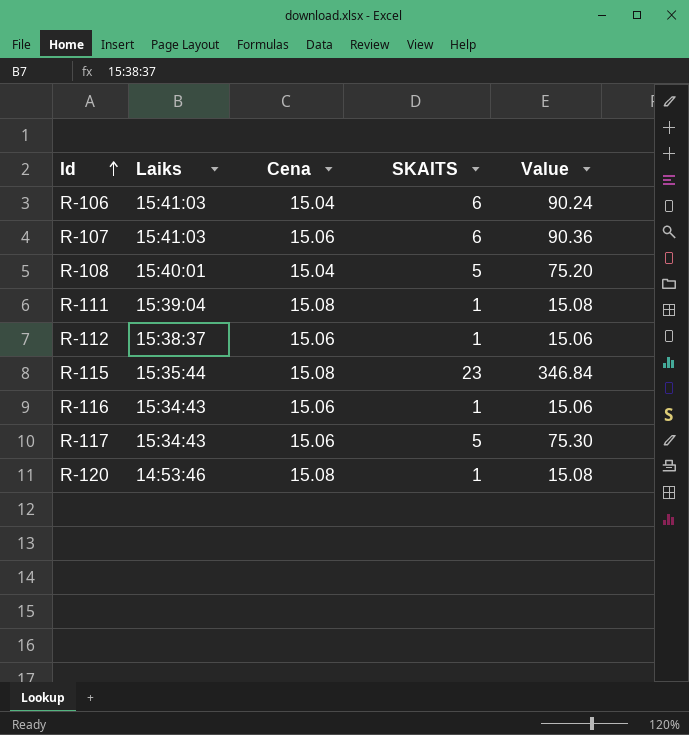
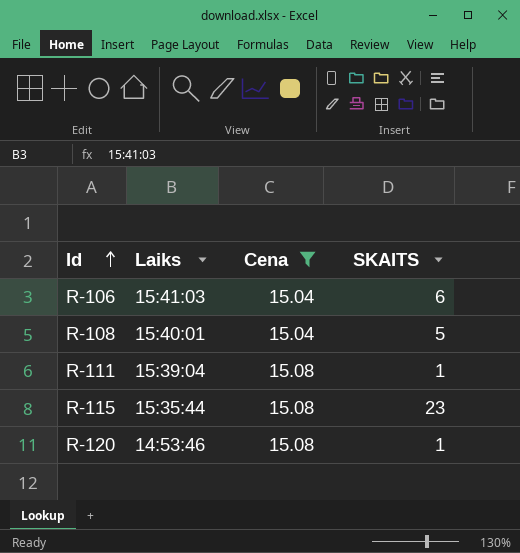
filter: none -> Cena != 15.06
column Value | formula: [Cena] * [SKAITS] -> none

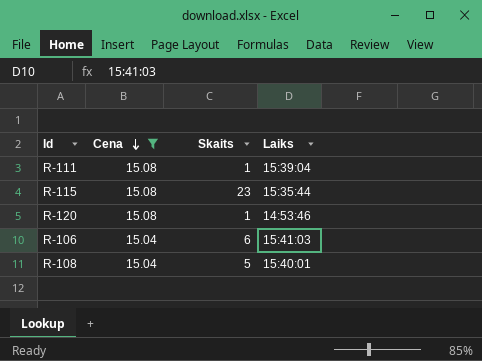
row order: Id ascending -> Cena descending
column name: SKAITS -> Skaits
column Laiks | position: 2 -> 4

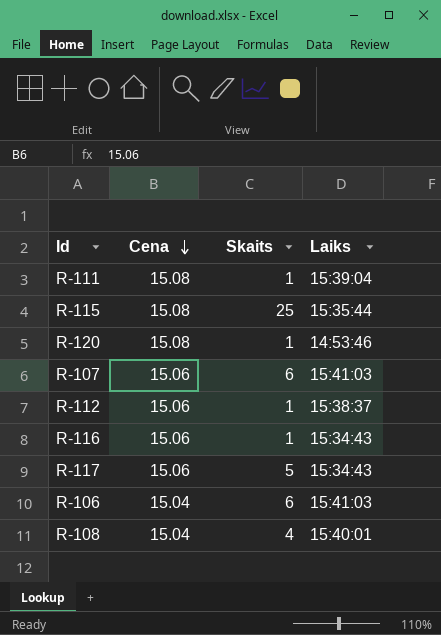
filter: Cena != 15.06 -> none
R-115 | Skaits: 23 -> 25
R-108 | Skaits: 5 -> 4

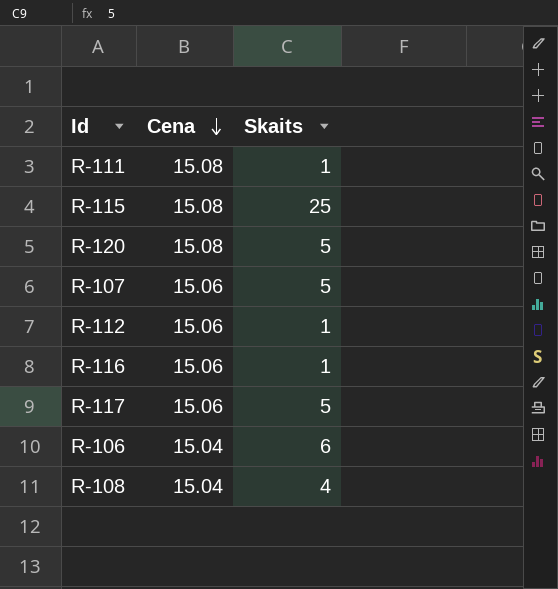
column Laiks | position: 4 -> none
R-120 | Skaits: 1 -> 5
R-107 | Skaits: 6 -> 5

